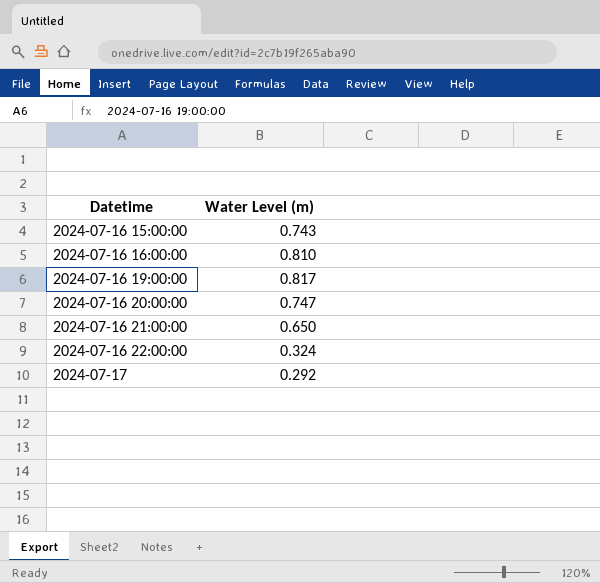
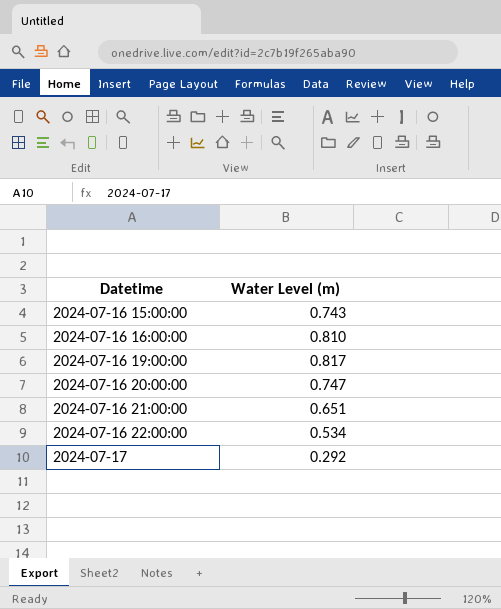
2024-07-16 21:00:00 | Water Level (m): 0.650 -> 0.651
2024-07-16 22:00:00 | Water Level (m): 0.324 -> 0.534

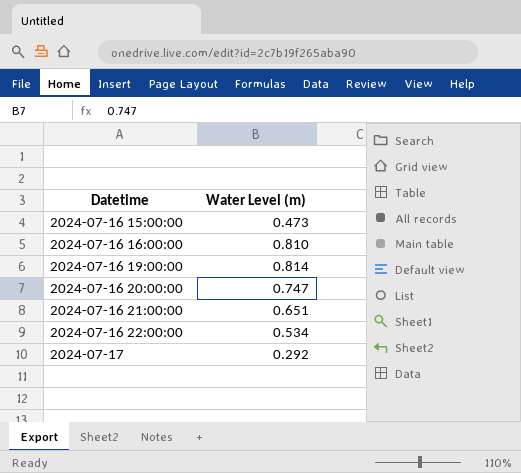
2024-07-16 15:00:00 | Water Level (m): 0.743 -> 0.473
2024-07-16 19:00:00 | Water Level (m): 0.817 -> 0.814

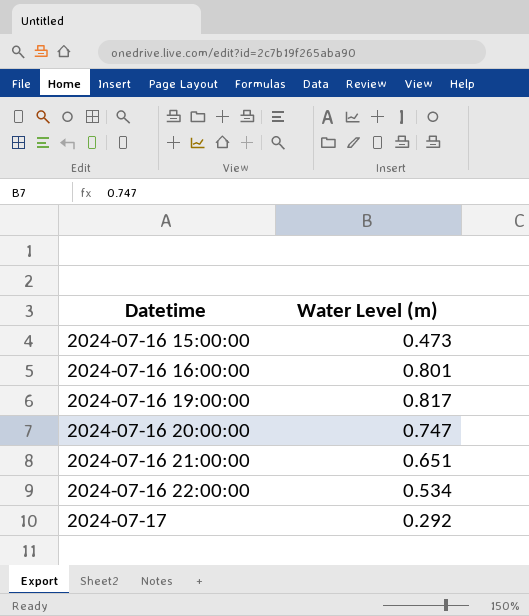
2024-07-16 16:00:00 | Water Level (m): 0.810 -> 0.801
2024-07-16 19:00:00 | Water Level (m): 0.814 -> 0.817

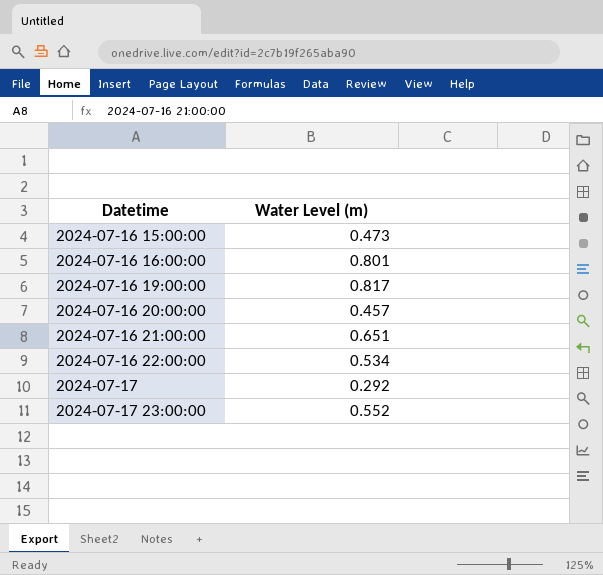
2024-07-16 20:00:00 | Water Level (m): 0.747 -> 0.457
row 2024-07-17 23:00:00: none -> 0.552

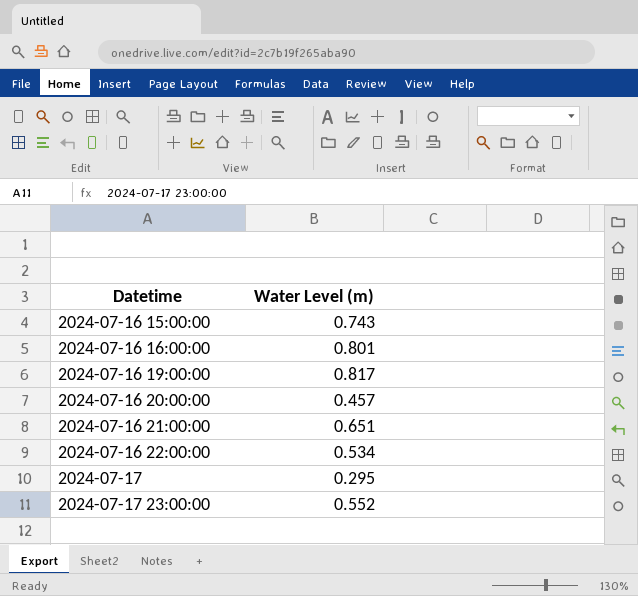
2024-07-16 15:00:00 | Water Level (m): 0.473 -> 0.743
2024-07-17 | Water Level (m): 0.292 -> 0.295

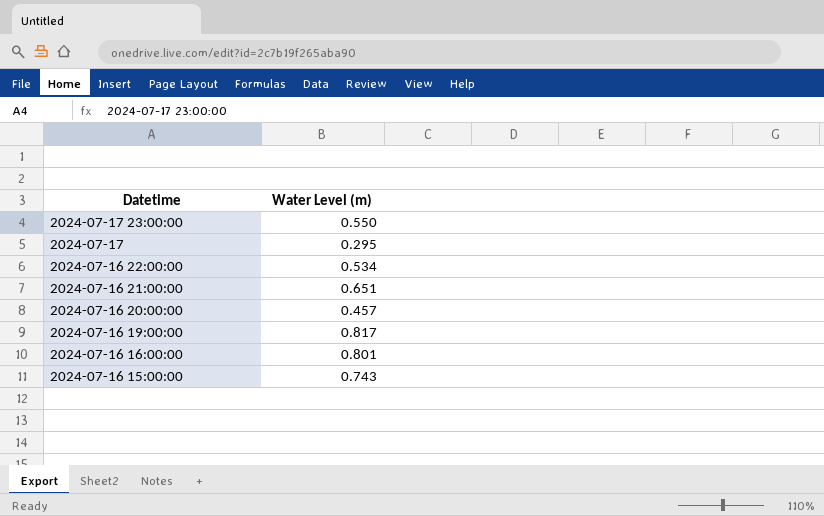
row order: Datetime ascending -> Datetime descending
2024-07-17 23:00:00 | Water Level (m): 0.552 -> 0.550

